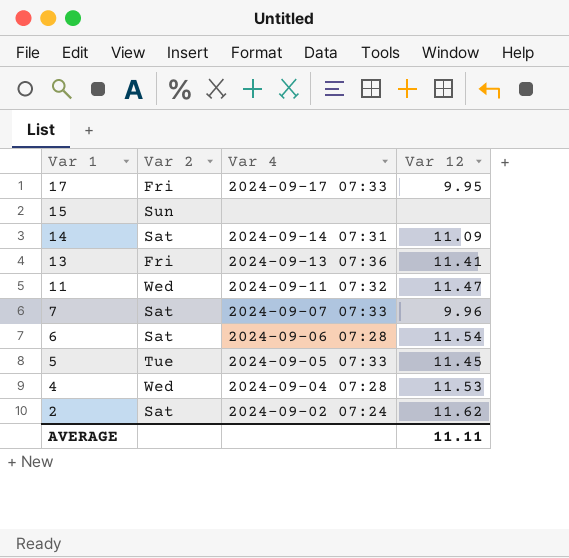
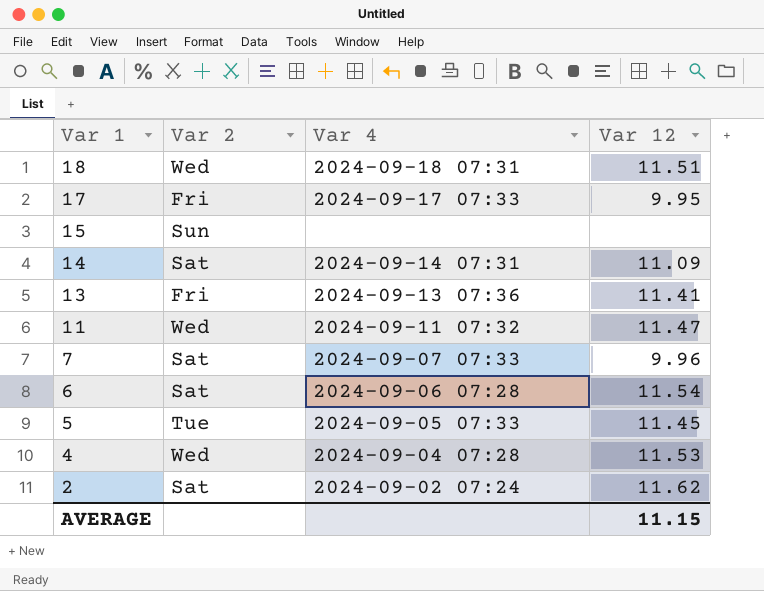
row 18: none -> Wed | 2024-09-18 07:31 | 11.51
AVERAGE | Var 12: 11.11 -> 11.15

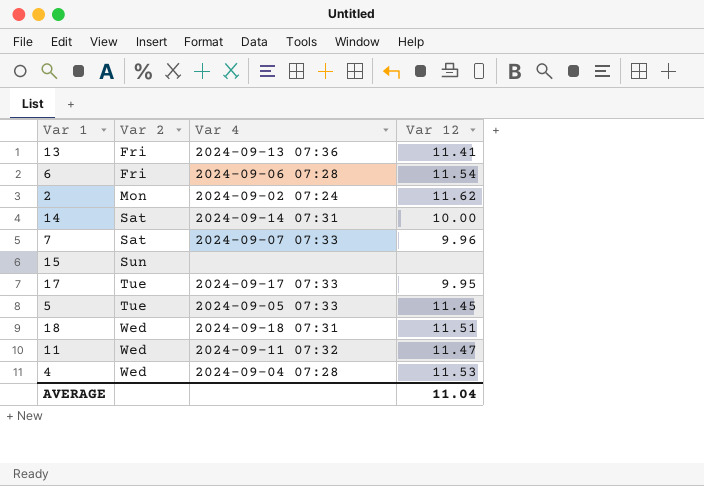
row order: Var 1 descending -> Var 2 ascending
6 | Var 2: Sat -> Fri
2 | Var 2: Sat -> Mon
14 | Var 12: 11.09 -> 10.00
17 | Var 2: Fri -> Tue
AVERAGE | Var 12: 11.15 -> 11.04

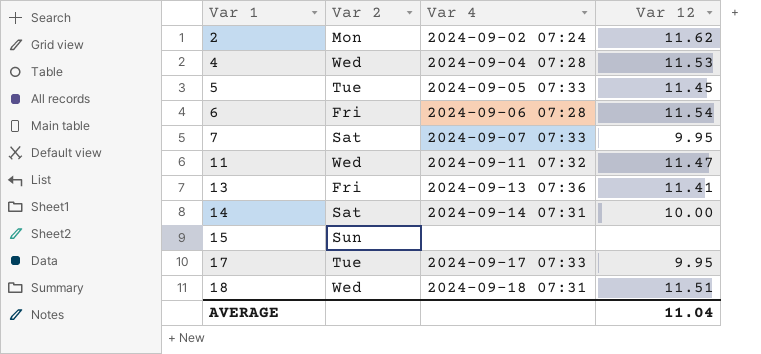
row order: Var 2 ascending -> Var 1 ascending
7 | Var 12: 9.96 -> 9.95

